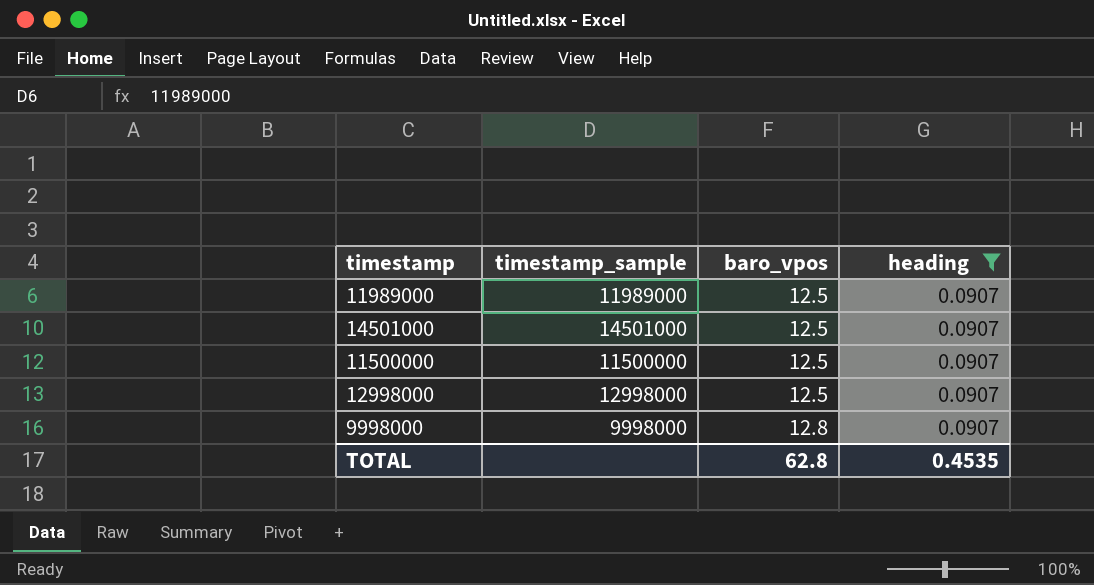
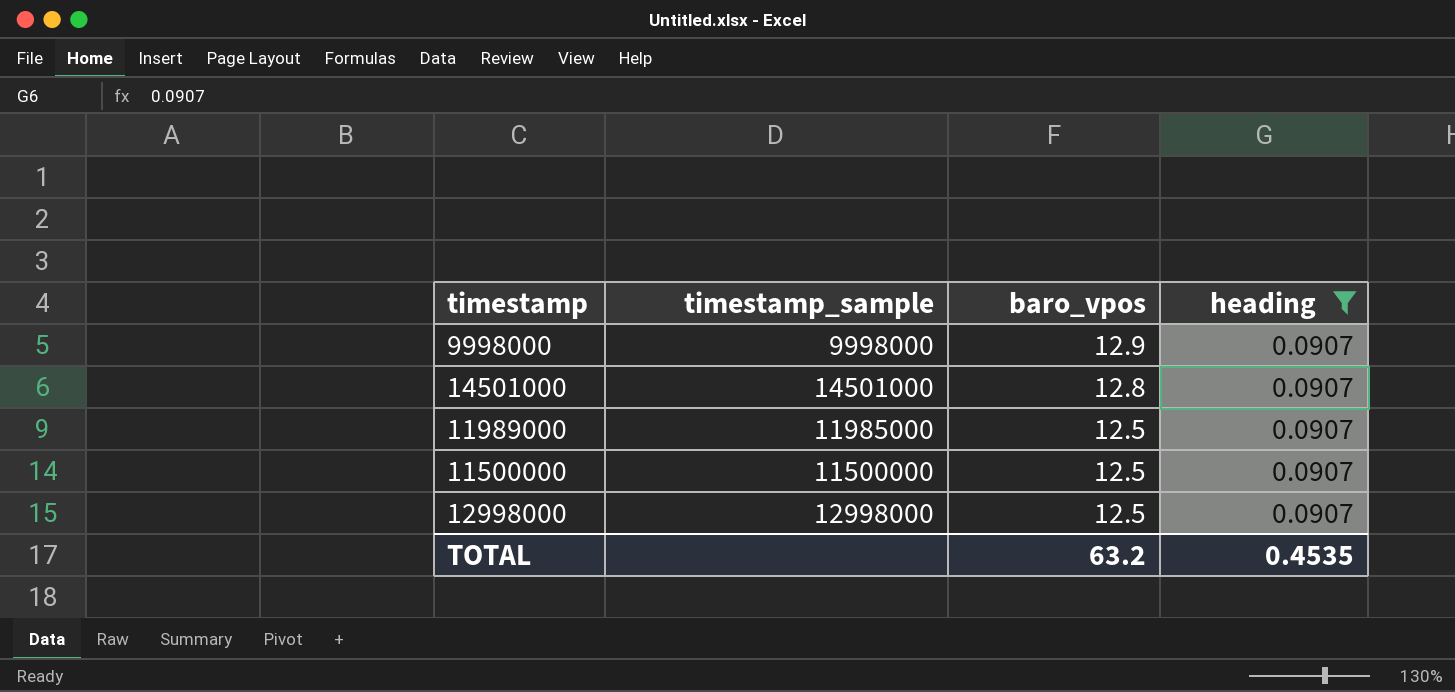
row order: baro_vpos ascending -> baro_vpos descending
9998000 | baro_vpos: 12.8 -> 12.9
14501000 | baro_vpos: 12.5 -> 12.8
11989000 | timestamp_sample: 11989000 -> 11985000
TOTAL | baro_vpos: 62.8 -> 63.2

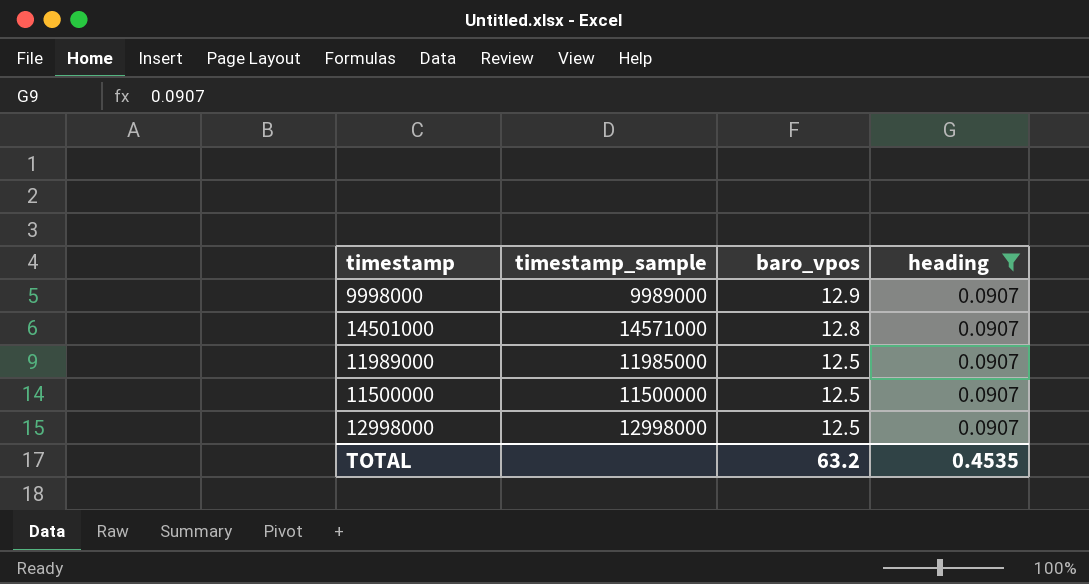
9998000 | timestamp_sample: 9998000 -> 9989000
14501000 | timestamp_sample: 14501000 -> 14571000

